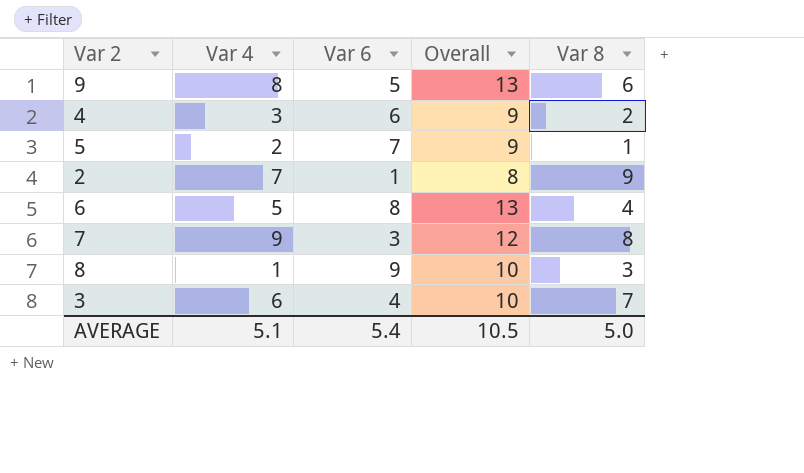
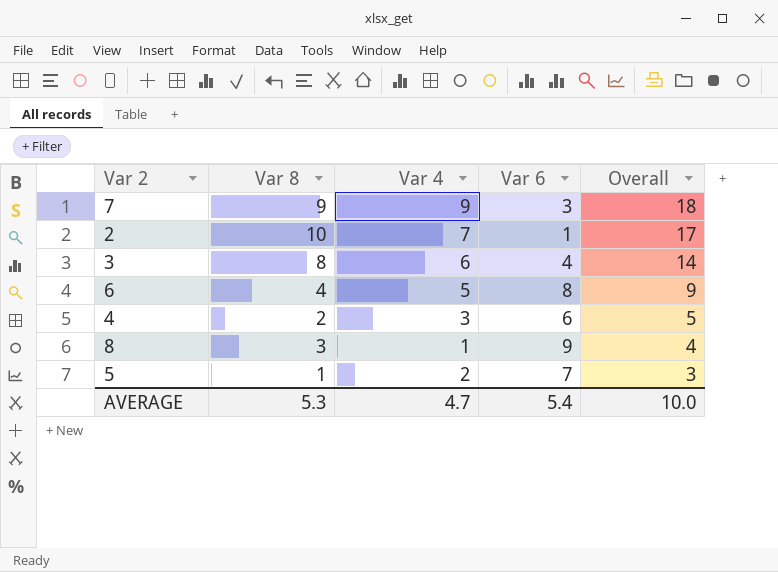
row order: none -> Overall descending
column Var 8 | position: 5 -> 2
column Overall | formula: [Var 4] + [Var 6] -> [Var 8] + [Var 4]
row 9: 8 | 5 | 13 | 6 -> none
7 | Var 8: 8 -> 9
2 | Var 8: 9 -> 10
3 | Var 8: 7 -> 8
AVERAGE | Var 8: 5.0 -> 5.3
AVERAGE | Var 4: 5.1 -> 4.7
AVERAGE | Overall: 10.5 -> 10.0

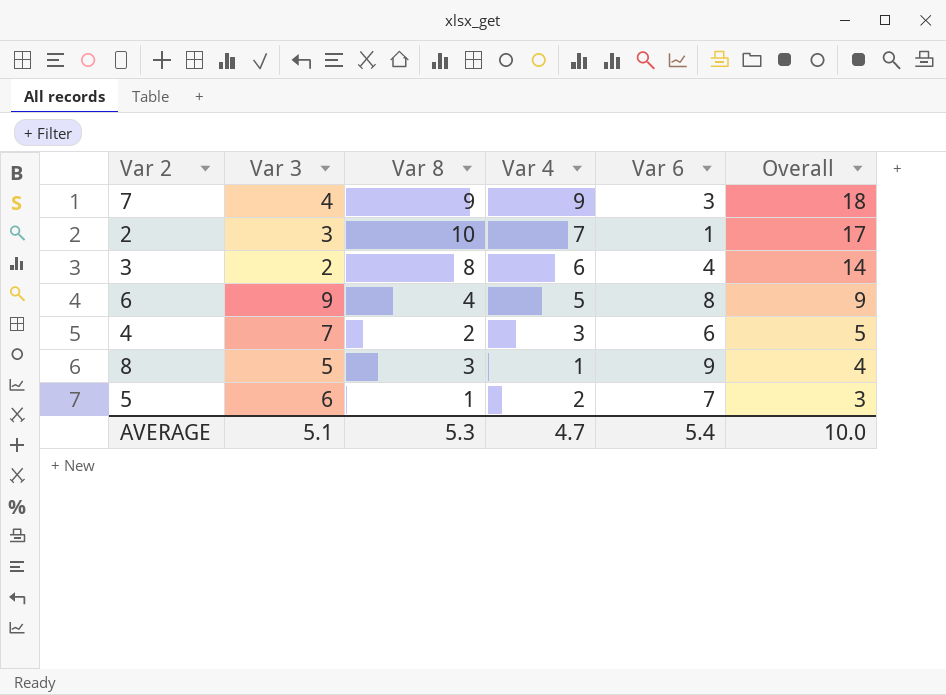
column Var 3 | position: none -> 2

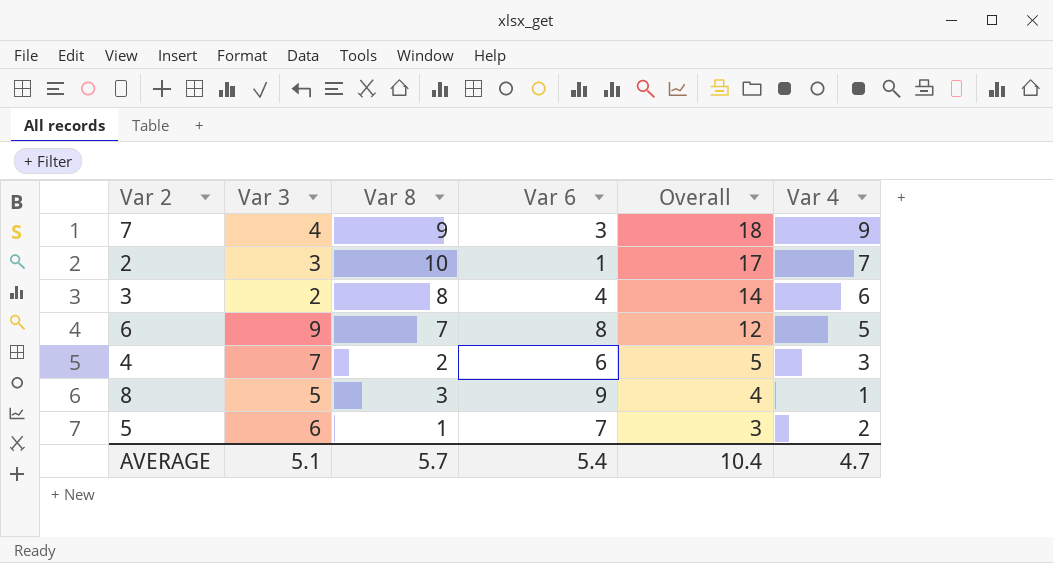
column Var 4 | position: 4 -> 6
6 | Var 8: 4 -> 7
6 | Overall: 9 -> 12
AVERAGE | Var 8: 5.3 -> 5.7
AVERAGE | Overall: 10.0 -> 10.4

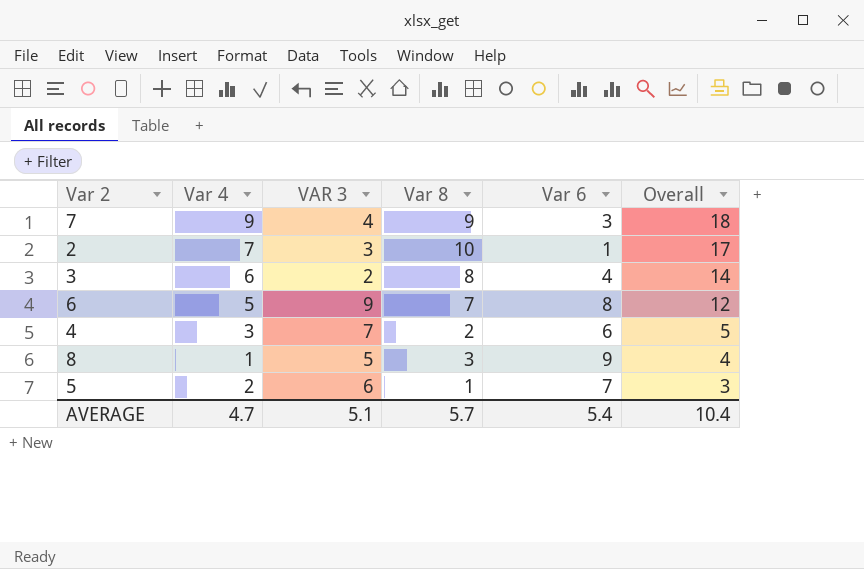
column Var 4 | position: 6 -> 2
column name: Var 3 -> VAR 3

